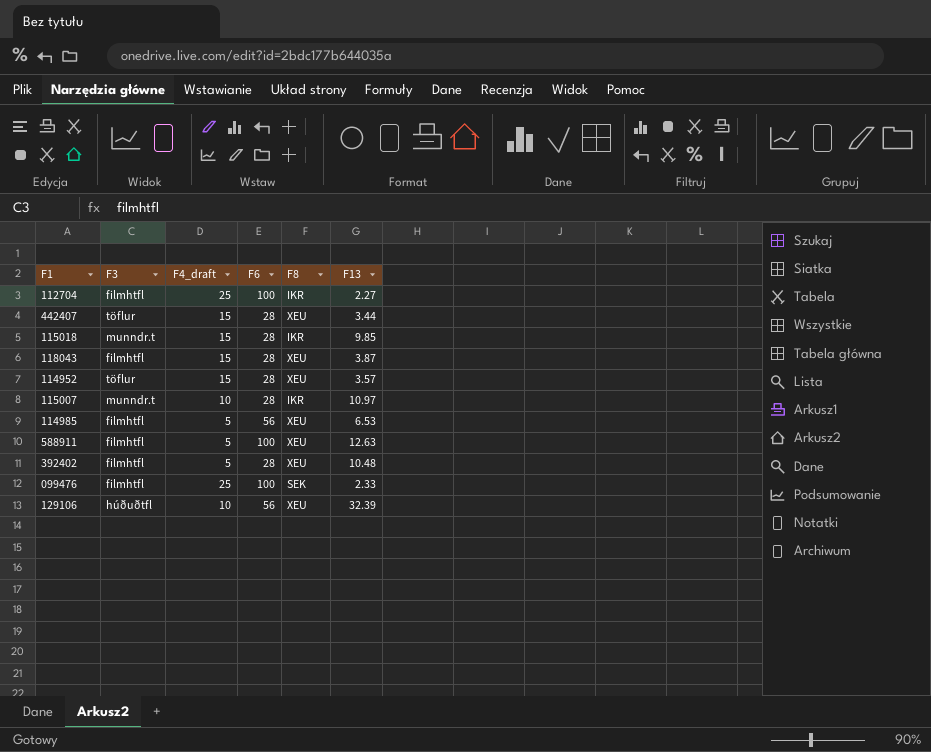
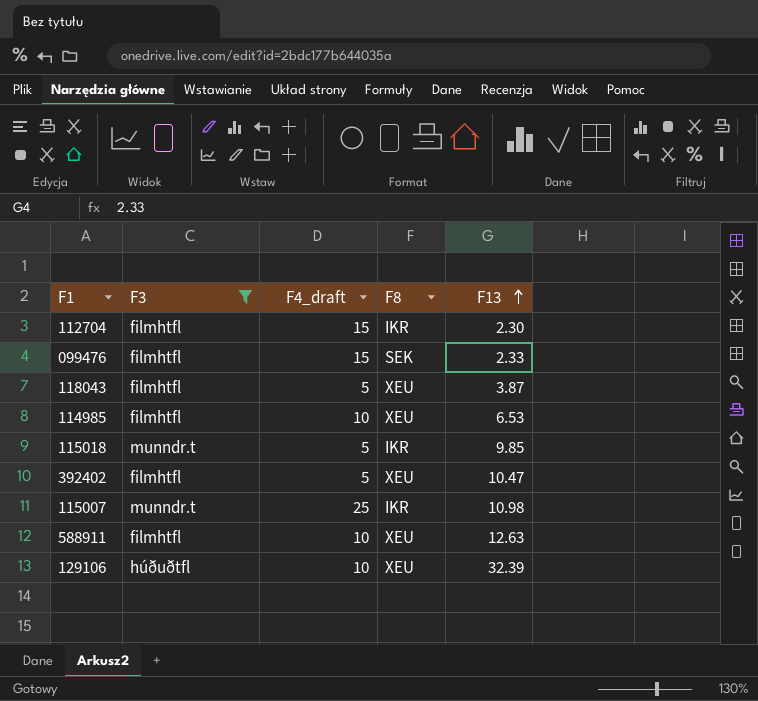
filter: none -> F3 != töflur
row order: none -> F13 ascending
column F6 | position: 4 -> none
112704 | F4_draft: 25 -> 15
112704 | F13: 2.27 -> 2.30
099476 | F4_draft: 25 -> 15
118043 | F4_draft: 15 -> 5
114985 | F4_draft: 5 -> 10
115018 | F4_draft: 15 -> 5
392402 | F13: 10.48 -> 10.47
115007 | F4_draft: 10 -> 25
115007 | F13: 10.97 -> 10.98
588911 | F4_draft: 5 -> 10

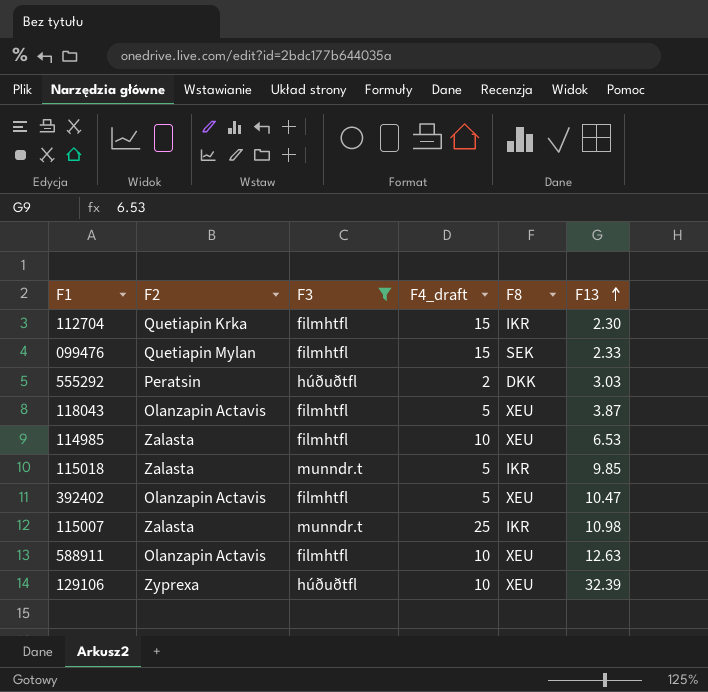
column F2 | position: none -> 2
row 555292: none -> Peratsin | húðuðtfl | 2 | DKK | 3.03

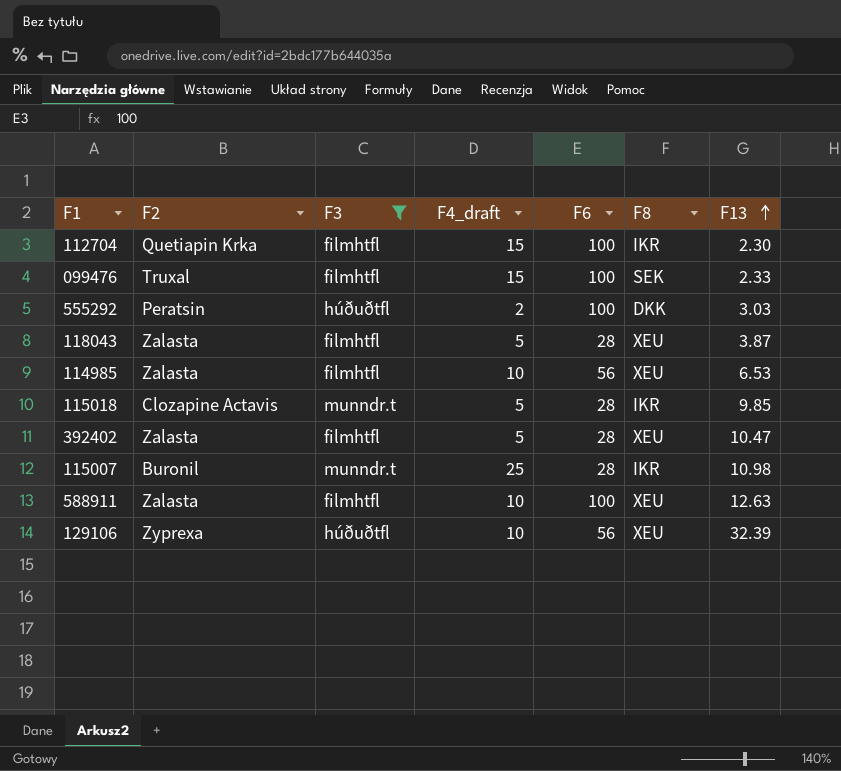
column F6 | position: none -> 5
099476 | F2: Quetiapin Mylan -> Truxal
118043 | F2: Olanzapin Actavis -> Zalasta
115018 | F2: Zalasta -> Clozapine Actavis
392402 | F2: Olanzapin Actavis -> Zalasta
115007 | F2: Zalasta -> Buronil
588911 | F2: Olanzapin Actavis -> Zalasta

